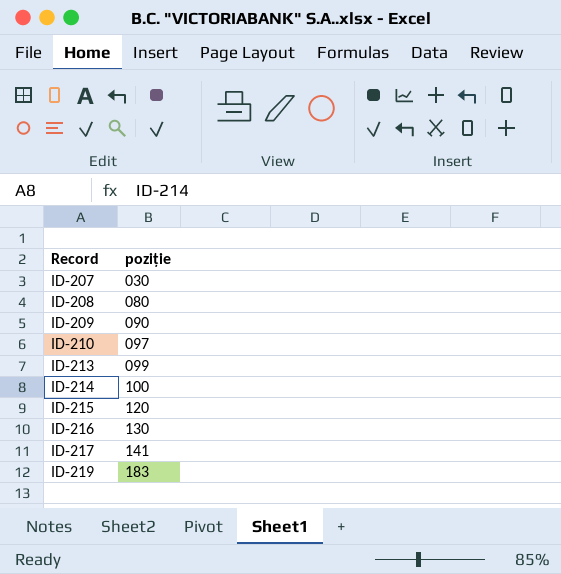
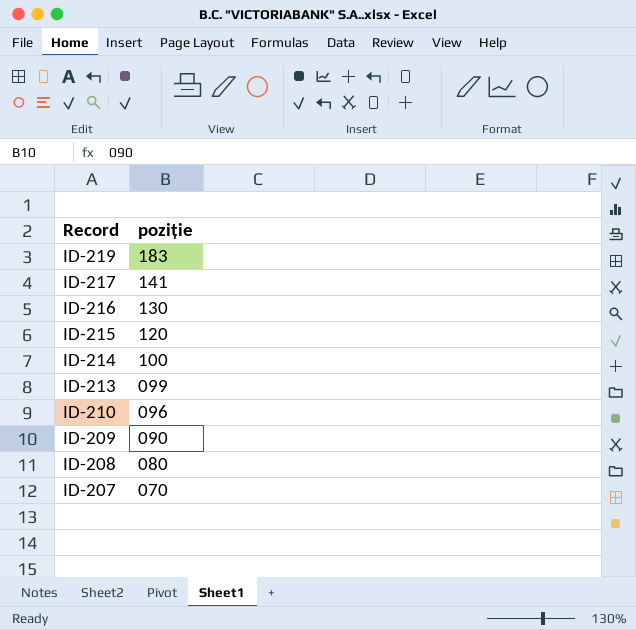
row order: Record ascending -> Record descending
ID-210 | poziție: 097 -> 096
ID-207 | poziție: 030 -> 070

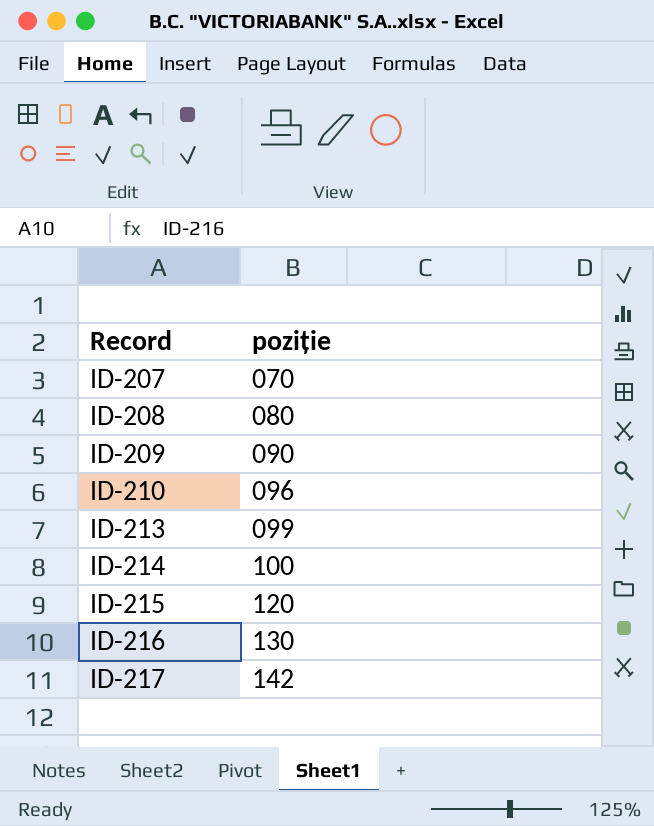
row order: Record descending -> Record ascending
row ID-219: 183 -> none
ID-217 | poziție: 141 -> 142

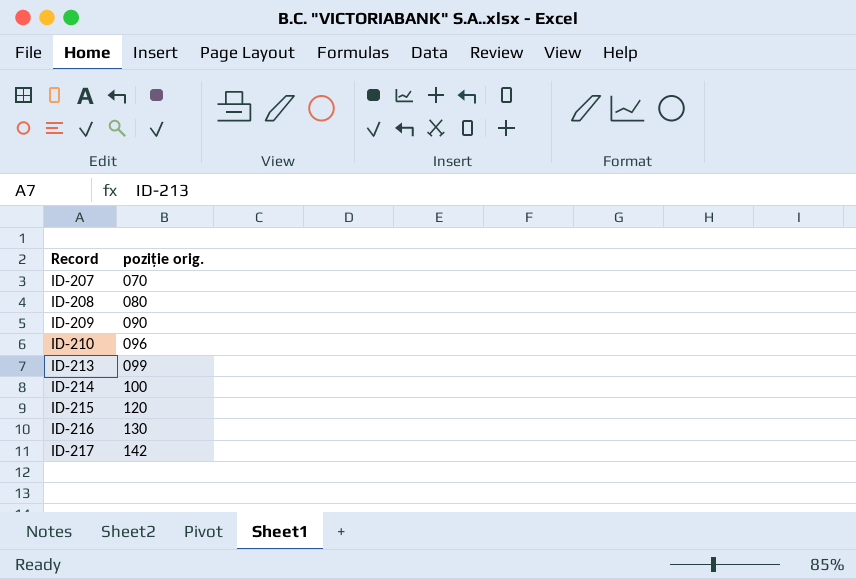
column name: poziție -> poziție orig.

